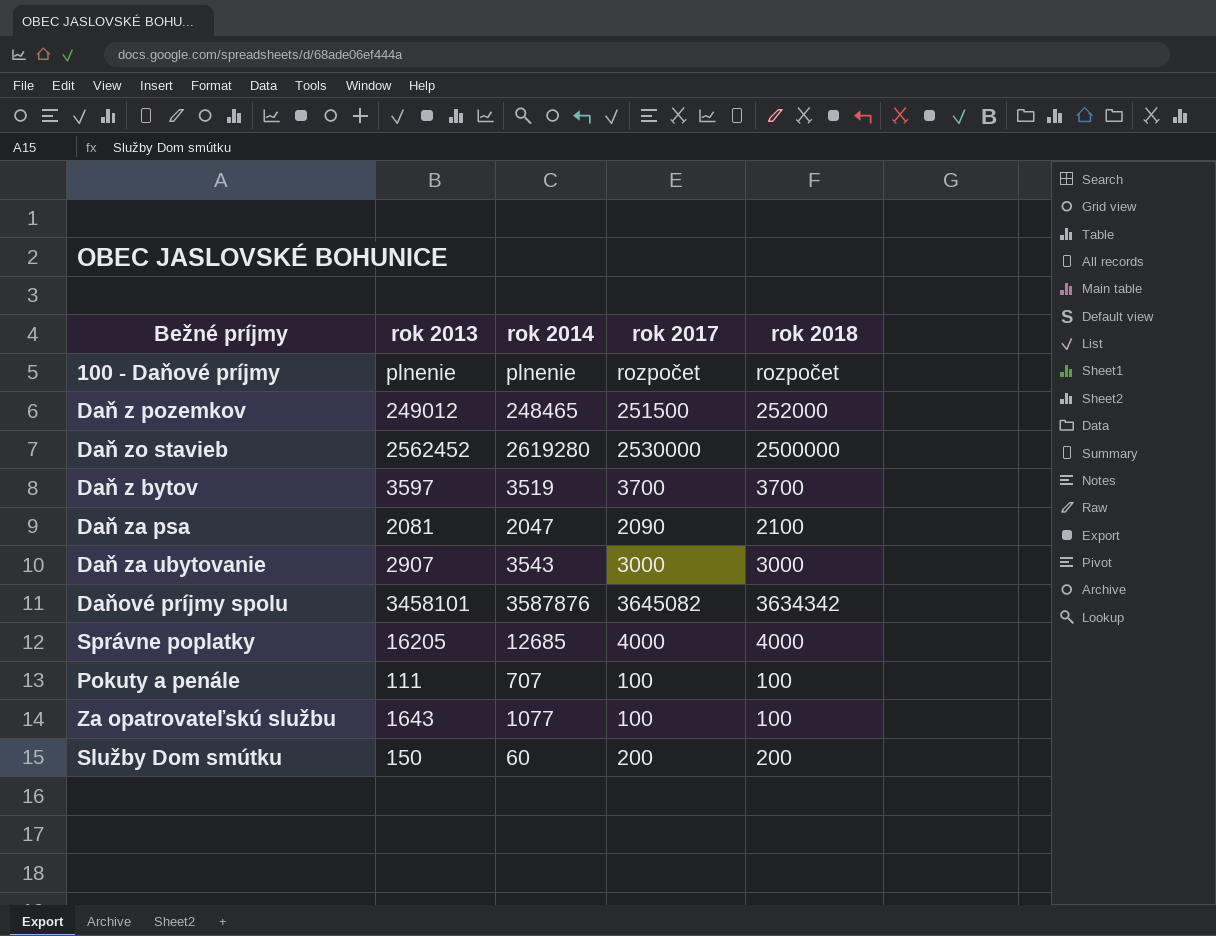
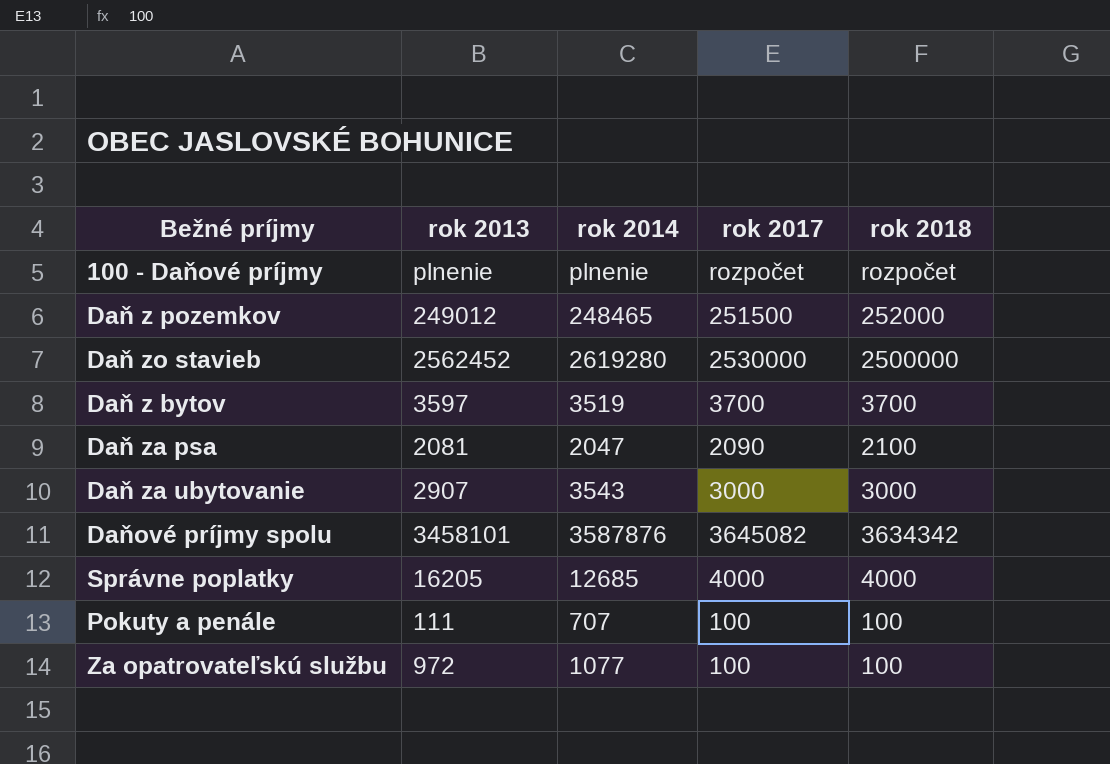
row Služby Dom smútku: 150 | 60 | 200 | 200 -> none
Za opatrovateľskú službu | rok 2013: 1643 -> 972

